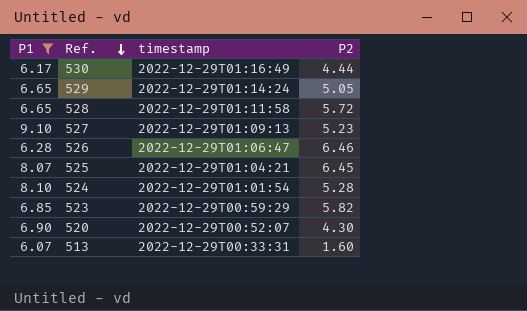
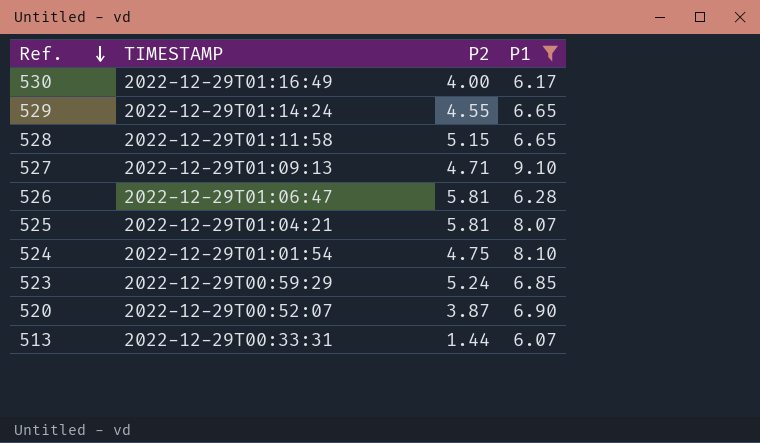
column name: timestamp -> TIMESTAMP
column P1 | position: 1 -> 4
530 | P2: 4.44 -> 4.00
529 | P2: 5.05 -> 4.55
528 | P2: 5.72 -> 5.15
527 | P2: 5.23 -> 4.71
526 | P2: 6.46 -> 5.81
525 | P2: 6.45 -> 5.81
524 | P2: 5.28 -> 4.75
523 | P2: 5.82 -> 5.24
520 | P2: 4.30 -> 3.87
513 | P2: 1.60 -> 1.44

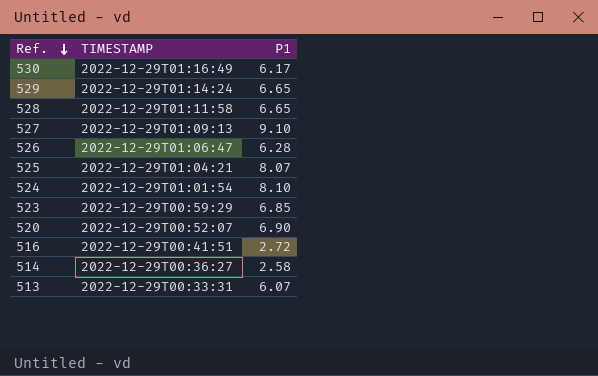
filter: P1 >= 6.07 -> none
column P2 | position: 3 -> none

